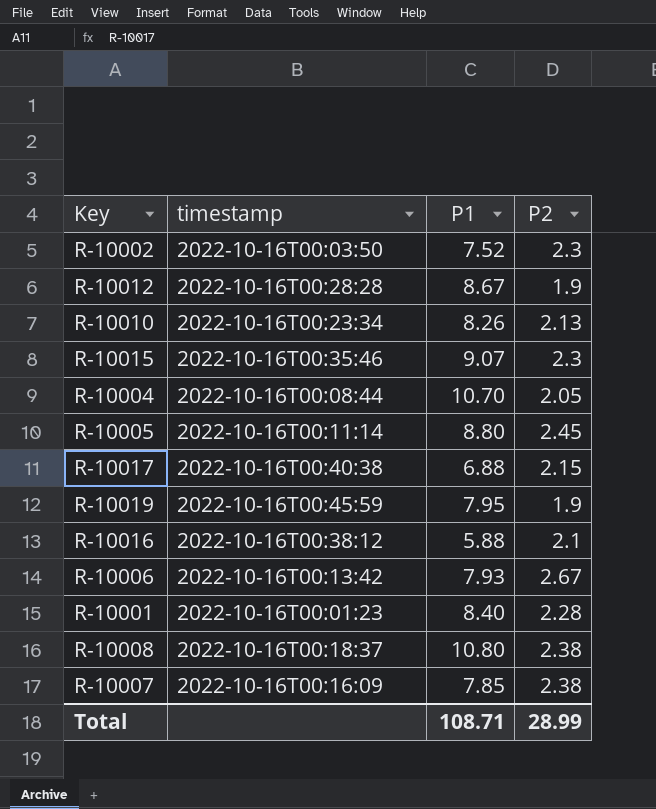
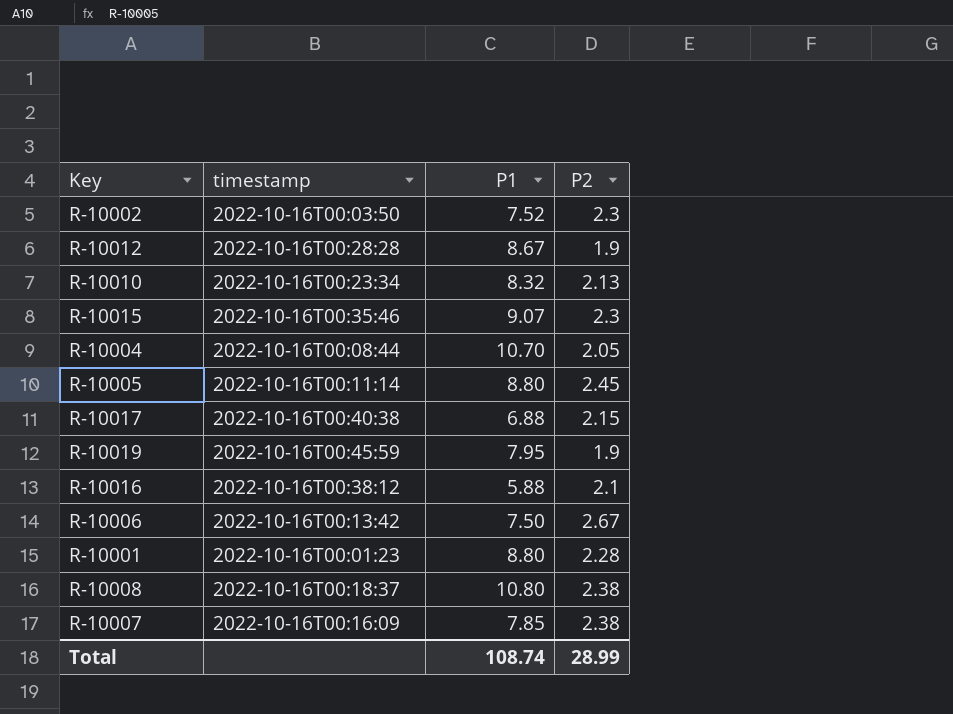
R-10010 | P1: 8.26 -> 8.32
R-10006 | P1: 7.93 -> 7.50
R-10001 | P1: 8.40 -> 8.80
Total | P1: 108.71 -> 108.74

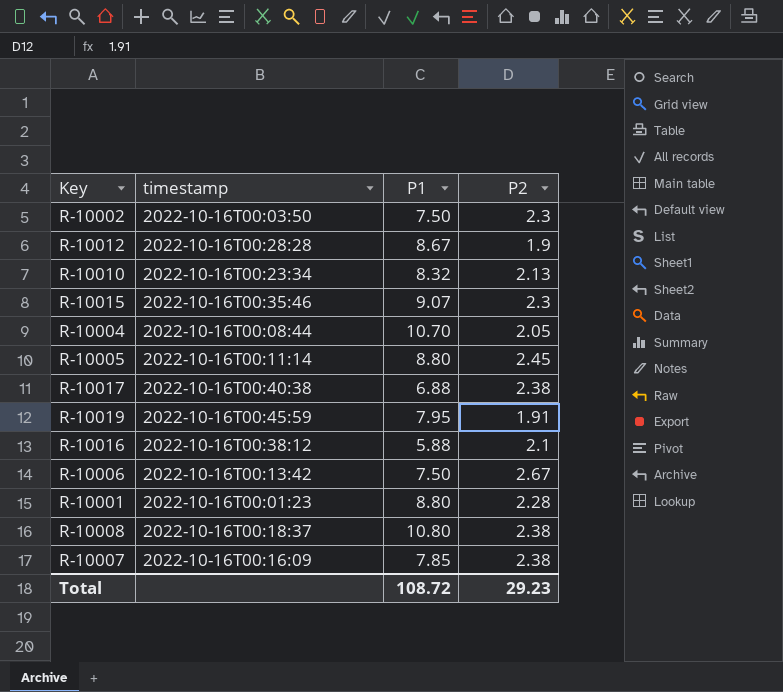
R-10002 | P1: 7.52 -> 7.50
R-10017 | P2: 2.15 -> 2.38
R-10019 | P2: 1.9 -> 1.91
Total | P1: 108.74 -> 108.72
Total | P2: 28.99 -> 29.23

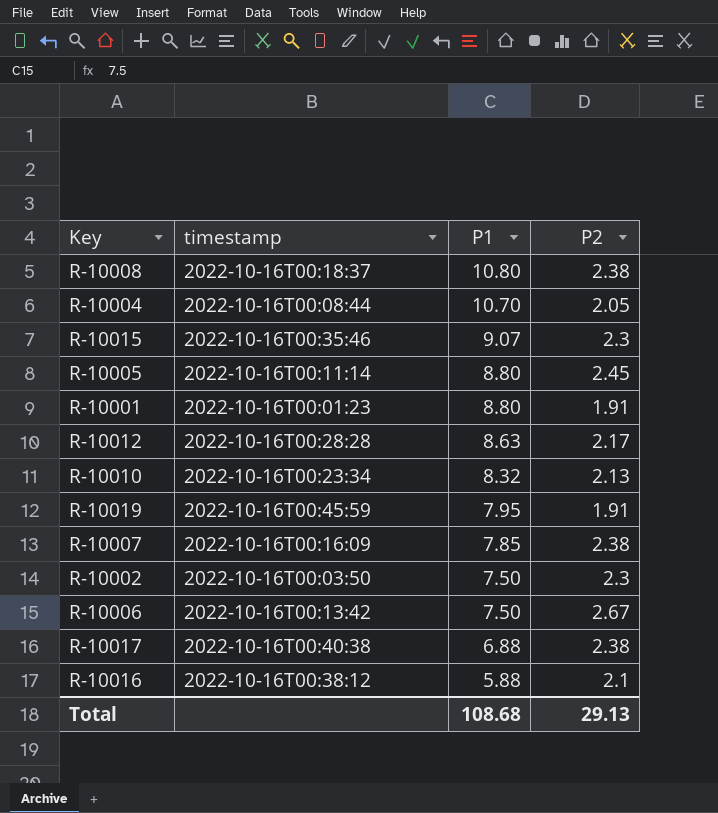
row order: none -> P1 descending
R-10001 | P2: 2.28 -> 1.91
R-10012 | P1: 8.67 -> 8.63
R-10012 | P2: 1.9 -> 2.17
Total | P1: 108.72 -> 108.68
Total | P2: 29.23 -> 29.13

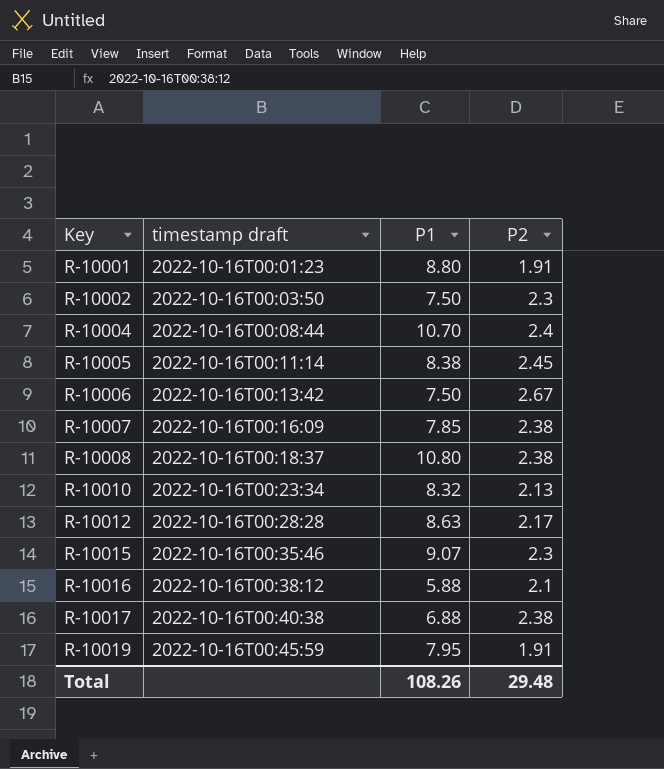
row order: P1 descending -> Key ascending
column name: timestamp -> timestamp draft
R-10004 | P2: 2.05 -> 2.4
R-10005 | P1: 8.80 -> 8.38
Total | P1: 108.68 -> 108.26
Total | P2: 29.13 -> 29.48

